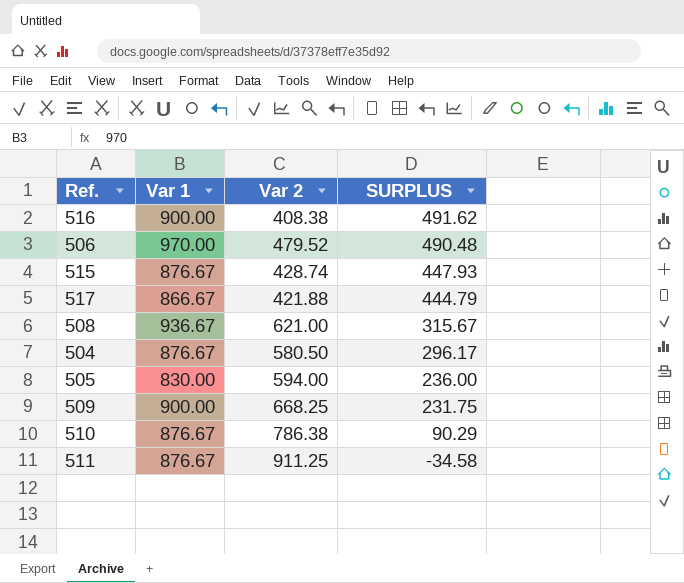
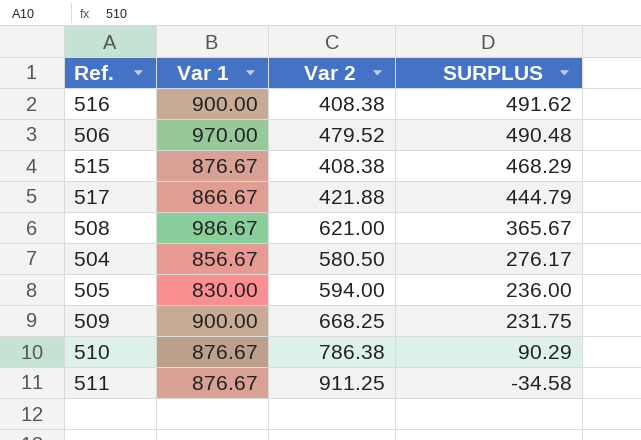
515 | Var 2: 428.74 -> 408.38
515 | SURPLUS: 447.93 -> 468.29
508 | Var 1: 936.67 -> 986.67
508 | SURPLUS: 315.67 -> 365.67
504 | Var 1: 876.67 -> 856.67
504 | SURPLUS: 296.17 -> 276.17

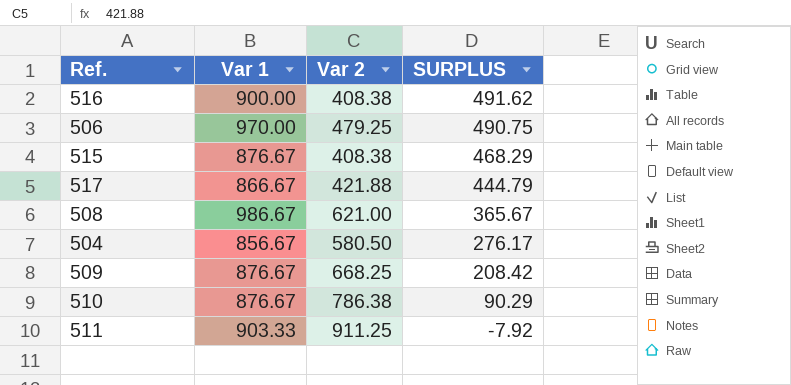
row 505: 830.00 | 594.00 | 236.00 -> none
506 | Var 2: 479.52 -> 479.25
506 | SURPLUS: 490.48 -> 490.75
509 | Var 1: 900.00 -> 876.67
509 | SURPLUS: 231.75 -> 208.42
511 | Var 1: 876.67 -> 903.33
511 | SURPLUS: -34.58 -> -7.92

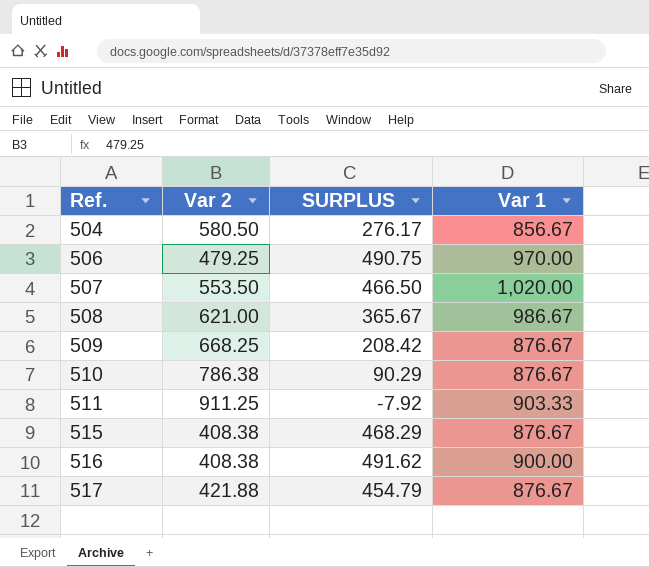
row order: SURPLUS descending -> Ref. ascending
column Var 1 | position: 2 -> 4
row 507: none -> 553.50 | 466.50 | 1,020.00
517 | SURPLUS: 444.79 -> 454.79
517 | Var 1: 866.67 -> 876.67

